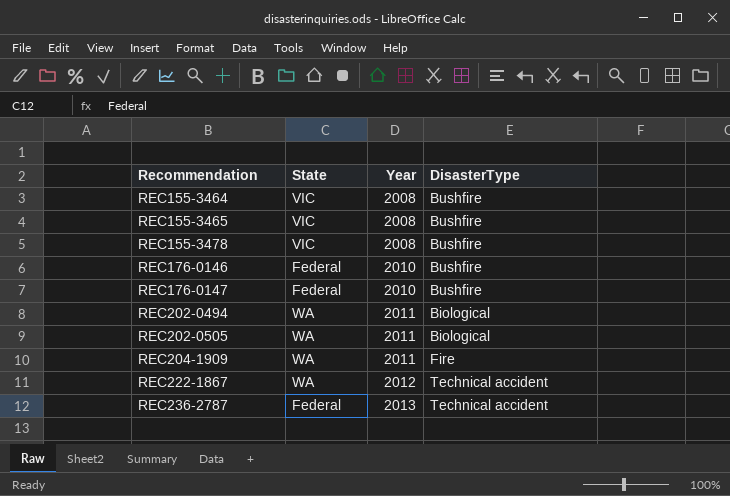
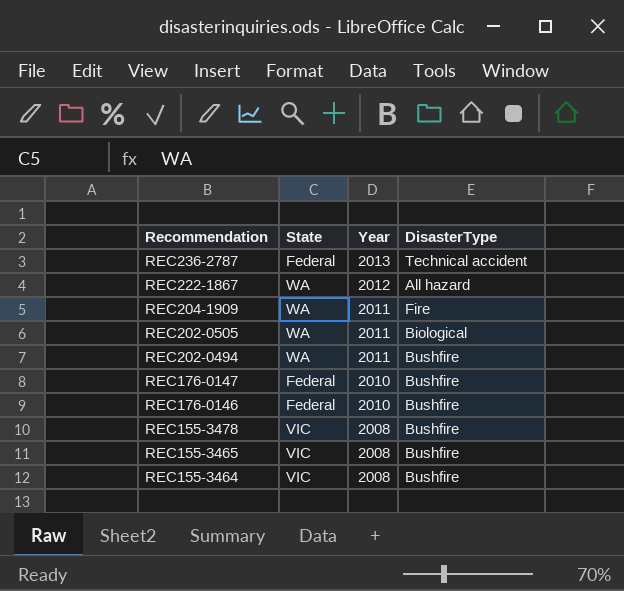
row order: Recommendation ascending -> Recommendation descending
REC222-1867 | DisasterType: Technical accident -> All hazard
REC202-0494 | DisasterType: Biological -> Bushfire

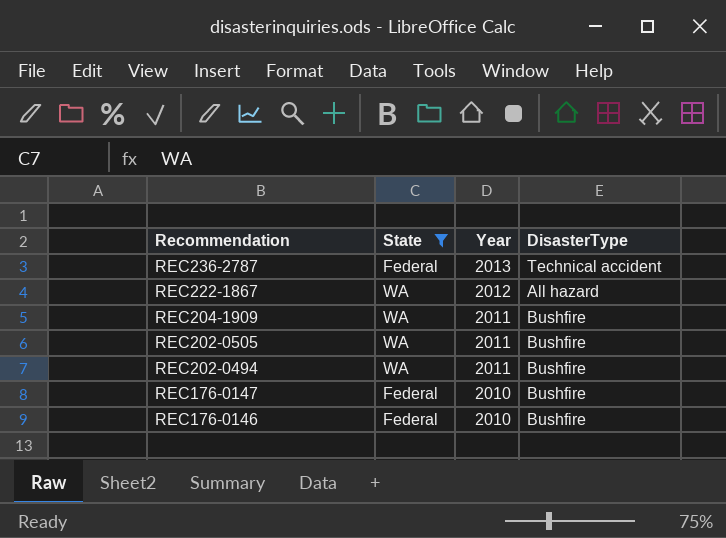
filter: none -> State != VIC
REC204-1909 | DisasterType: Fire -> Bushfire
REC202-0505 | DisasterType: Biological -> Bushfire

